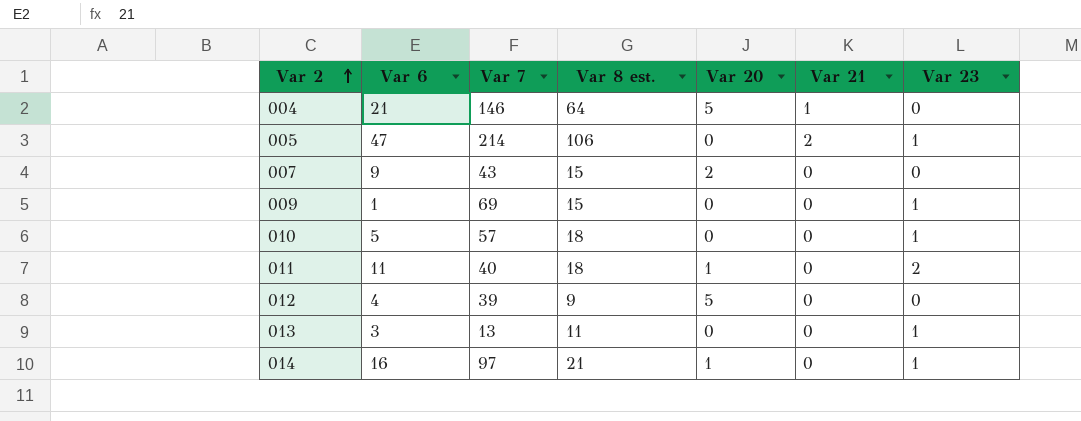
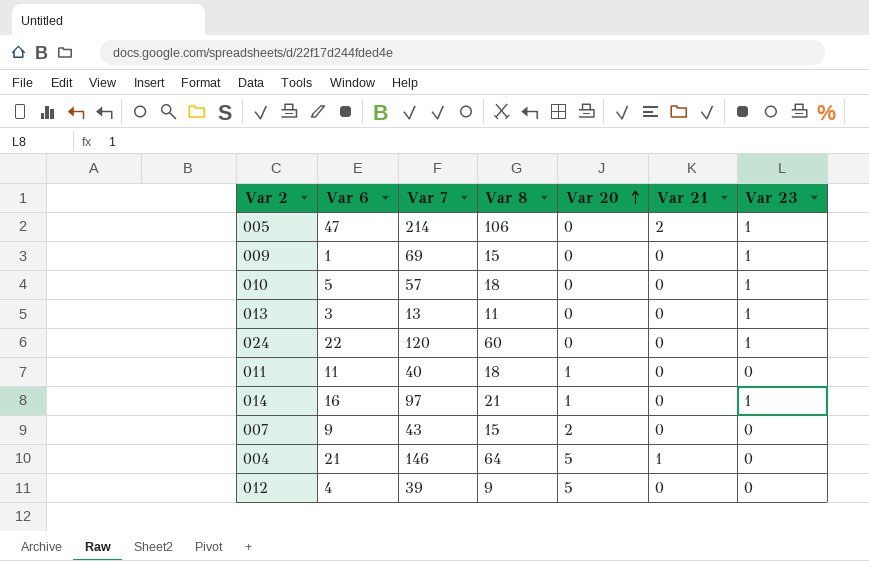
row order: Var 2 ascending -> Var 20 ascending
column name: Var 8 est. -> Var 8
row 024: none -> 22 | 120 | 60 | 0 | 0 | 1
011 | Var 23: 2 -> 0

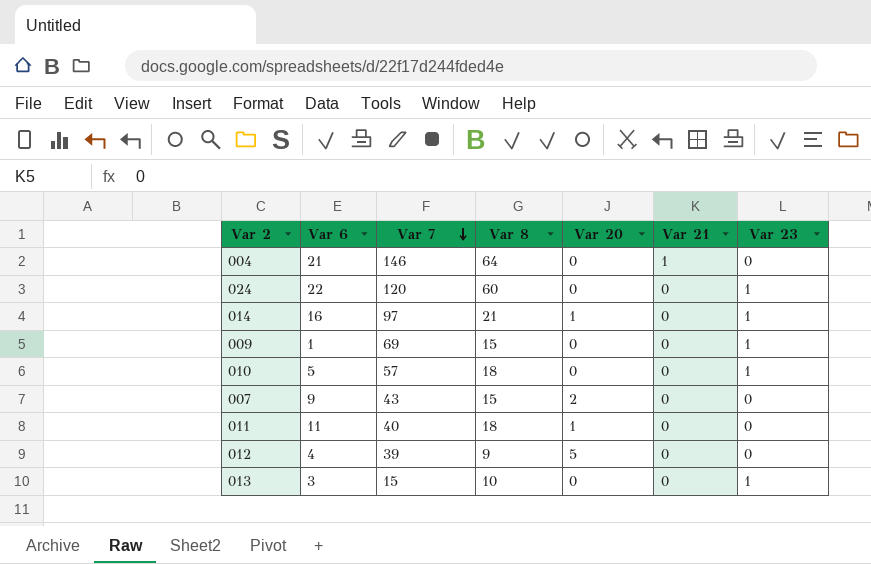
row order: Var 20 ascending -> Var 7 descending
row 005: 47 | 214 | 106 | 0 | 2 | 1 -> none
004 | Var 20: 5 -> 0
013 | Var 7: 13 -> 15
013 | Var 8: 11 -> 10

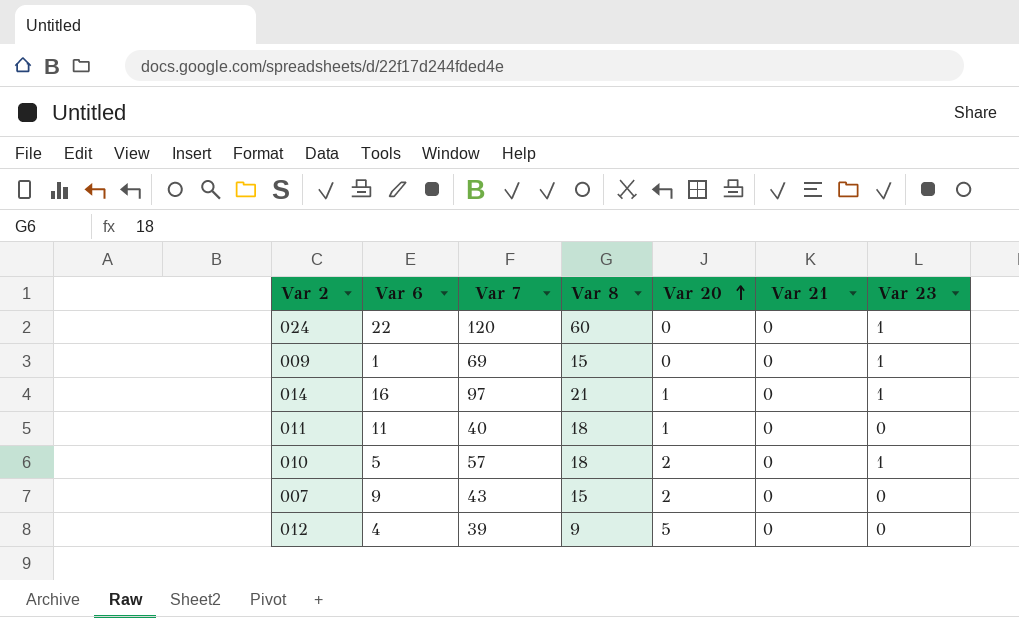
row order: Var 7 descending -> Var 20 ascending
row 004: 21 | 146 | 64 | 0 | 1 | 0 -> none
row 013: 3 | 15 | 10 | 0 | 0 | 1 -> none
010 | Var 20: 0 -> 2

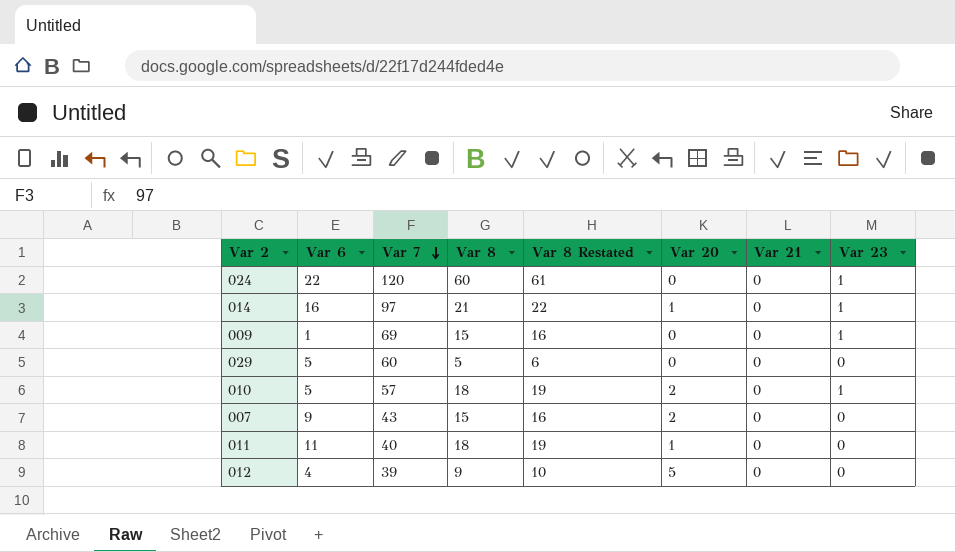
row order: Var 20 ascending -> Var 7 descending
column Var 8 Restated | formula: none -> [Var 8] + 1
row 029: none -> 5 | 60 | 5 | 6 | 0 | 0 | 0

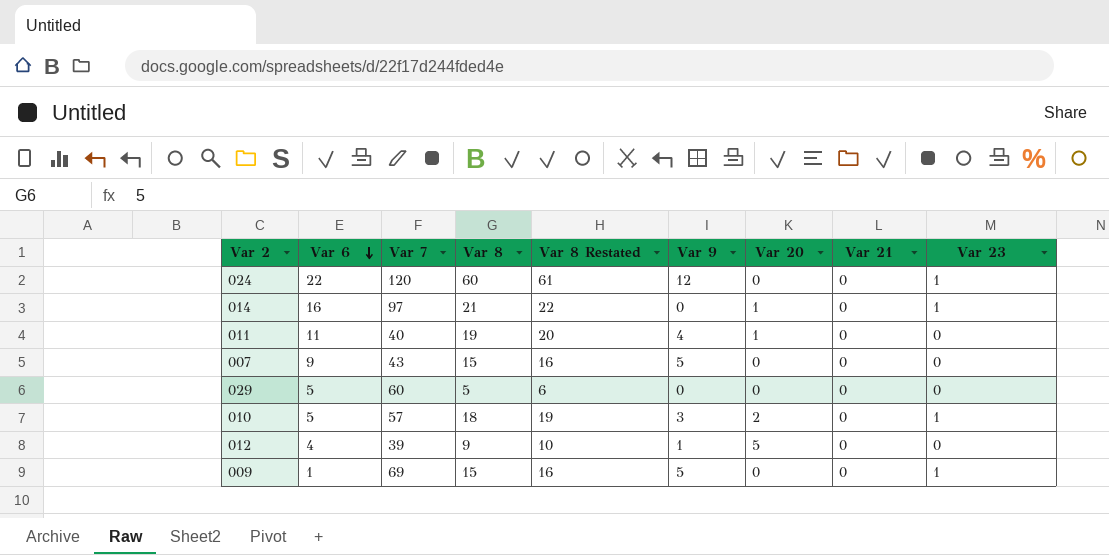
row order: Var 7 descending -> Var 6 descending
column Var 9 | position: none -> 6
011 | Var 8: 18 -> 19
011 | Var 8 Restated: 19 -> 20
007 | Var 20: 2 -> 0

